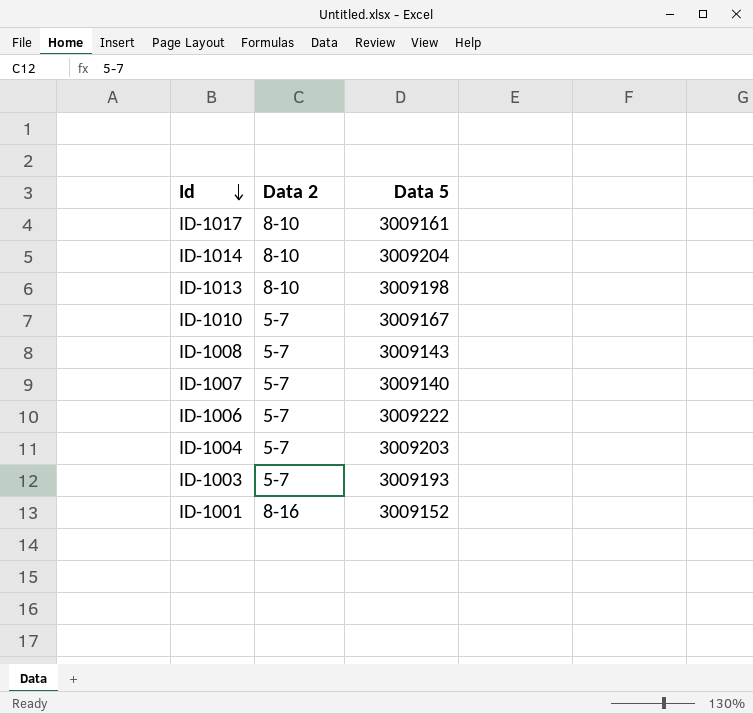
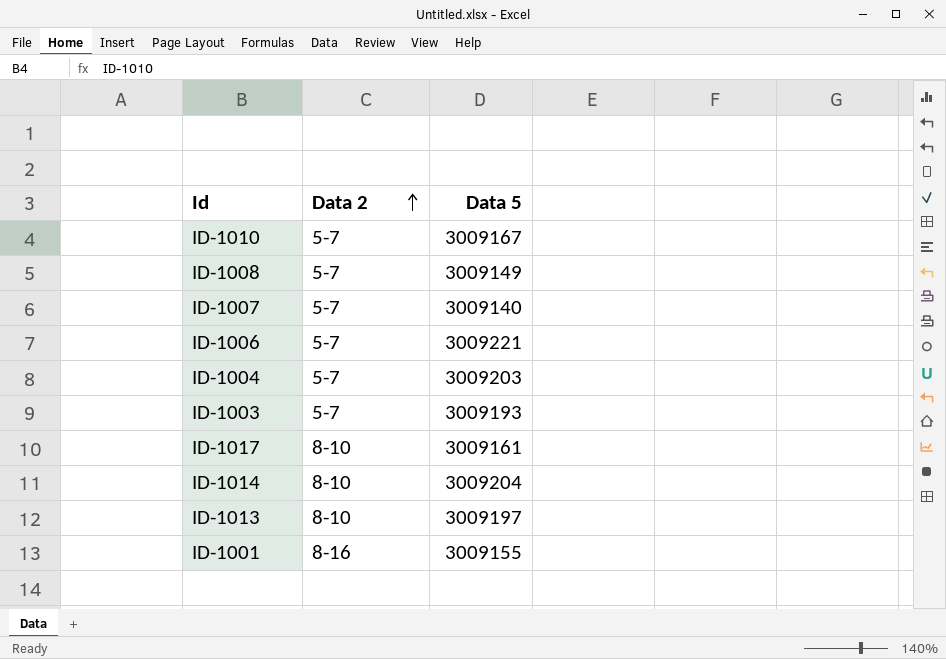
row order: Id descending -> Data 2 ascending
ID-1008 | Data 5: 3009143 -> 3009149
ID-1006 | Data 5: 3009222 -> 3009221
ID-1013 | Data 5: 3009198 -> 3009197
ID-1001 | Data 5: 3009152 -> 3009155

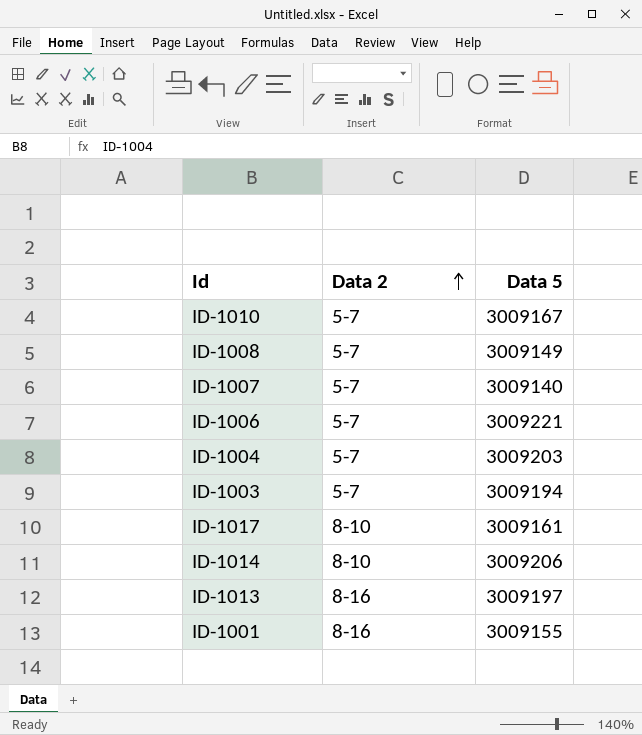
ID-1003 | Data 5: 3009193 -> 3009194
ID-1014 | Data 5: 3009204 -> 3009206
ID-1013 | Data 2: 8-10 -> 8-16

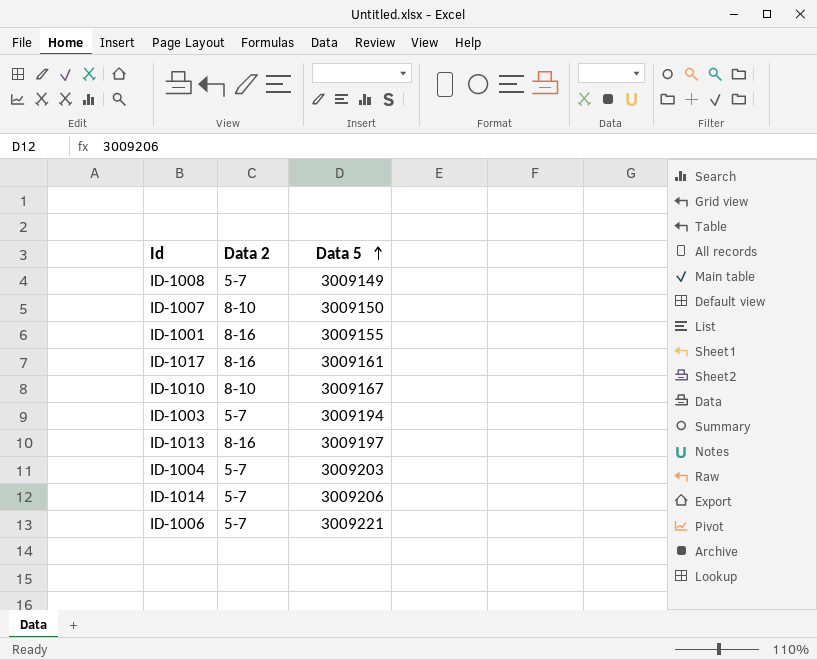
row order: Data 2 ascending -> Data 5 ascending
ID-1007 | Data 2: 5-7 -> 8-10
ID-1007 | Data 5: 3009140 -> 3009150
ID-1017 | Data 2: 8-10 -> 8-16
ID-1010 | Data 2: 5-7 -> 8-10
ID-1014 | Data 2: 8-10 -> 5-7

